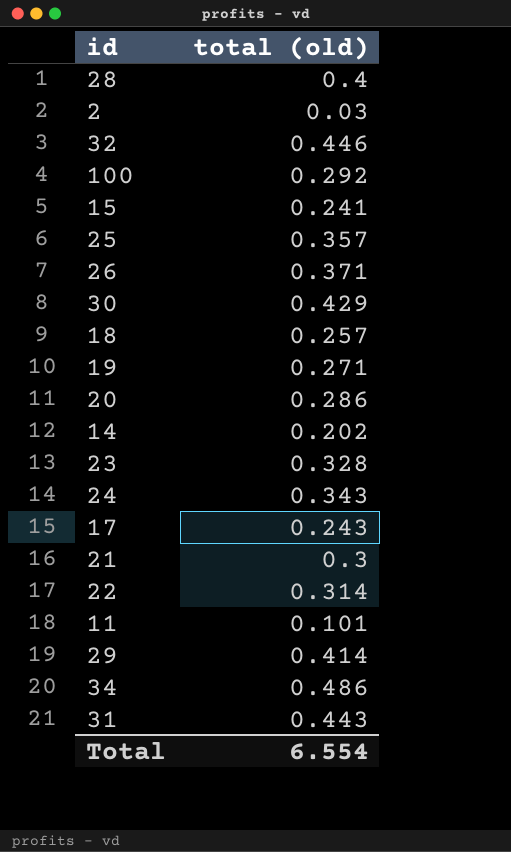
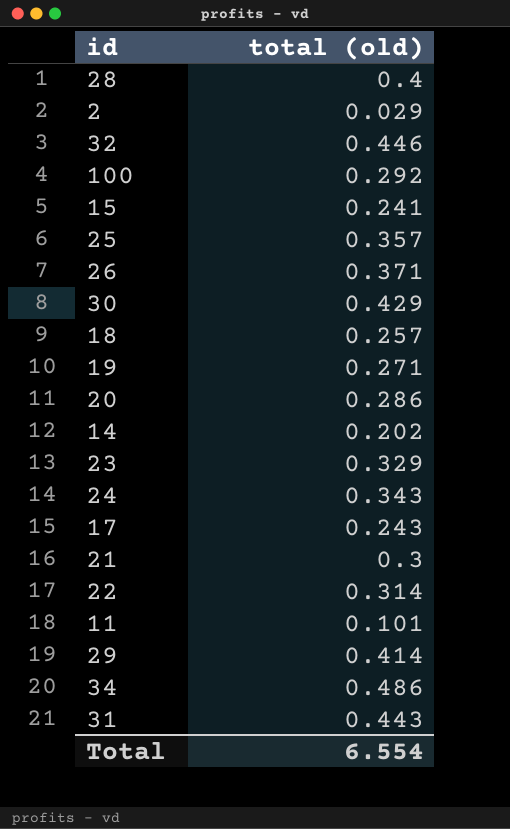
2 | total (old): 0.03 -> 0.029
23 | total (old): 0.328 -> 0.329

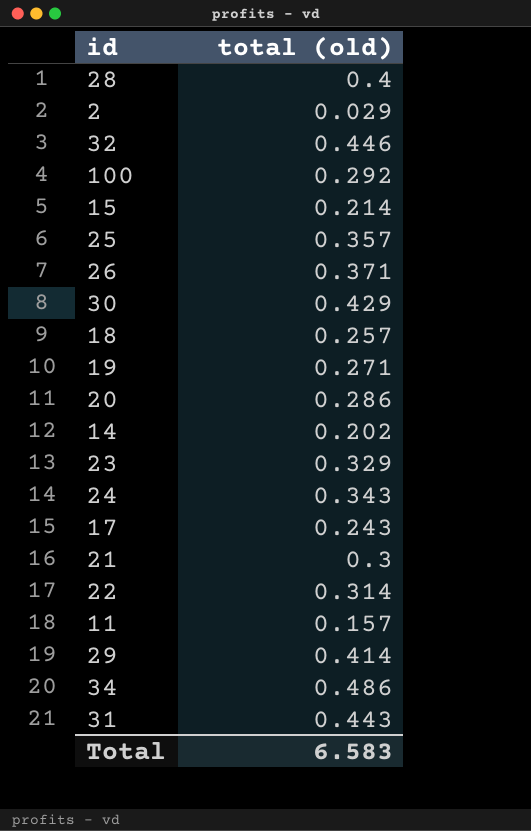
15 | total (old): 0.241 -> 0.214
11 | total (old): 0.101 -> 0.157
Total | total (old): 6.554 -> 6.583

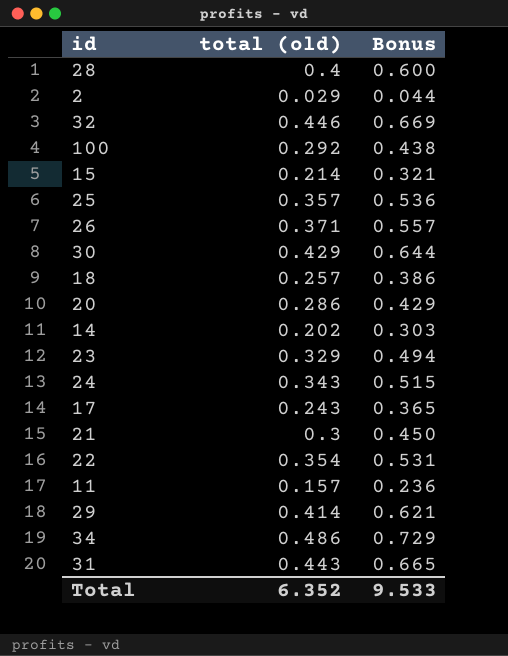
column Bonus | formula: none -> [total (old)] * 1.5
row 19: 0.271 -> none
22 | total (old): 0.314 -> 0.354
Total | total (old): 6.583 -> 6.352

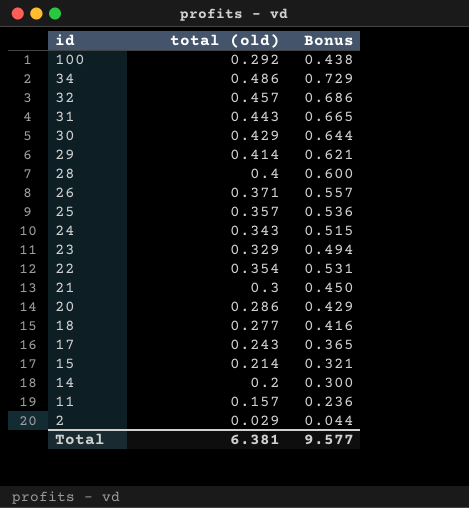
row order: none -> id descending
32 | total (old): 0.446 -> 0.457
32 | Bonus: 0.669 -> 0.686
18 | total (old): 0.257 -> 0.277
18 | Bonus: 0.386 -> 0.416
14 | total (old): 0.202 -> 0.2
14 | Bonus: 0.303 -> 0.300
Total | total (old): 6.352 -> 6.381
Total | Bonus: 9.533 -> 9.577

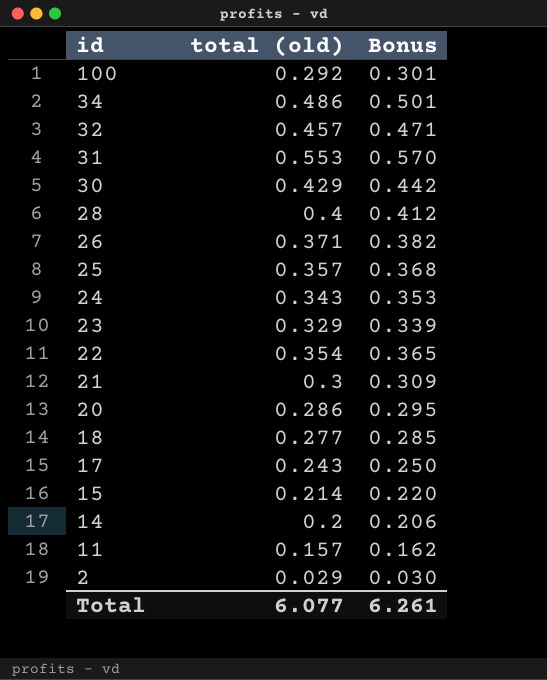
column Bonus | formula: [total (old)] * 1.5 -> [total (old)] * 1.03
row 29: 0.414 | 0.621 -> none
31 | total (old): 0.443 -> 0.553
Total | total (old): 6.381 -> 6.077
Total | Bonus: 9.577 -> 6.261

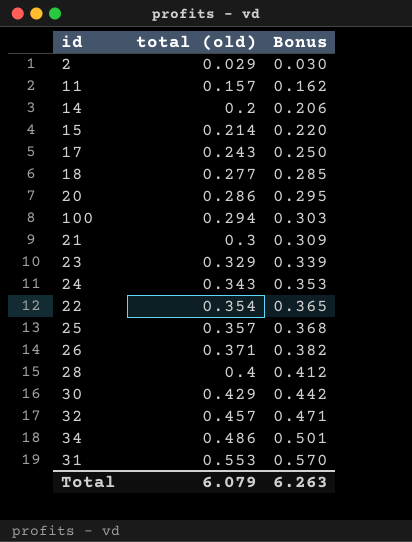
row order: id descending -> total (old) ascending
100 | total (old): 0.292 -> 0.294
100 | Bonus: 0.301 -> 0.303
Total | total (old): 6.077 -> 6.079
Total | Bonus: 6.261 -> 6.263

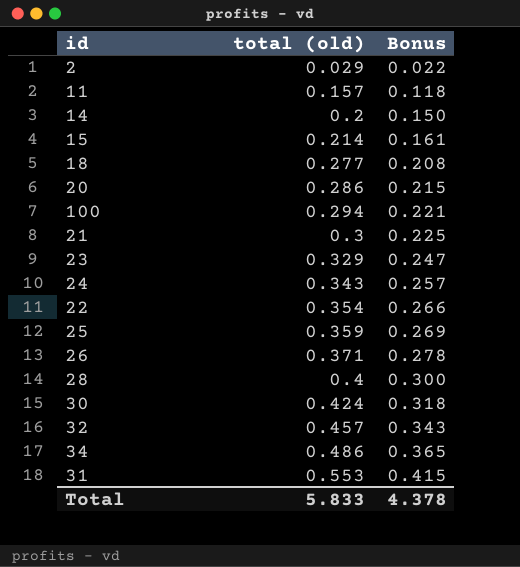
column Bonus | formula: [total (old)] * 1.03 -> [total (old)] * 0.75
row 17: 0.243 | 0.250 -> none
25 | total (old): 0.357 -> 0.359
30 | total (old): 0.429 -> 0.424
Total | total (old): 6.079 -> 5.833
Total | Bonus: 6.263 -> 4.378

